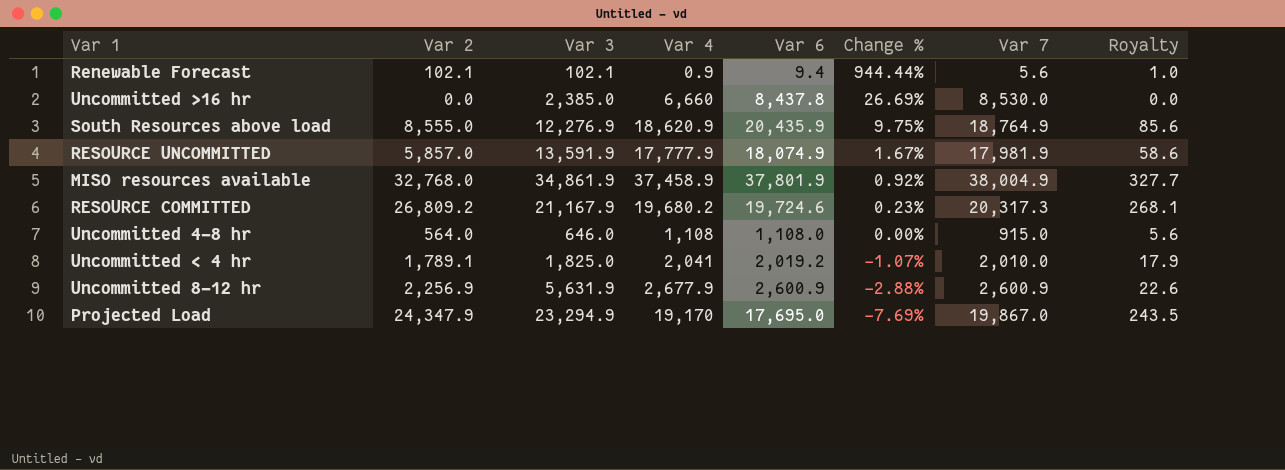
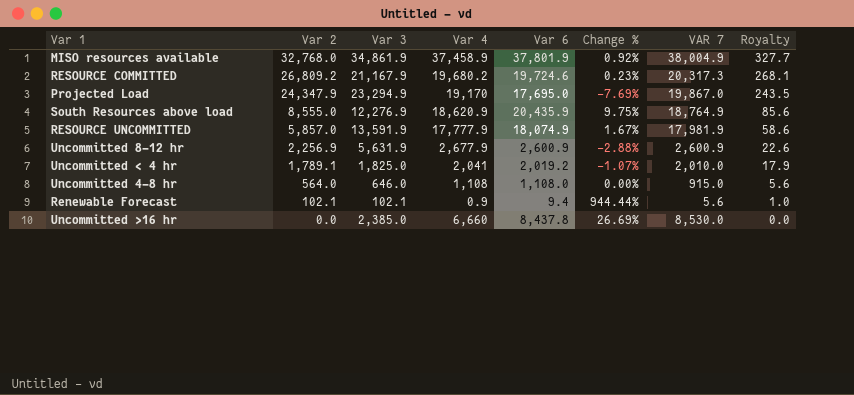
row order: Change % descending -> Var 2 descending
column name: Var 7 -> VAR 7

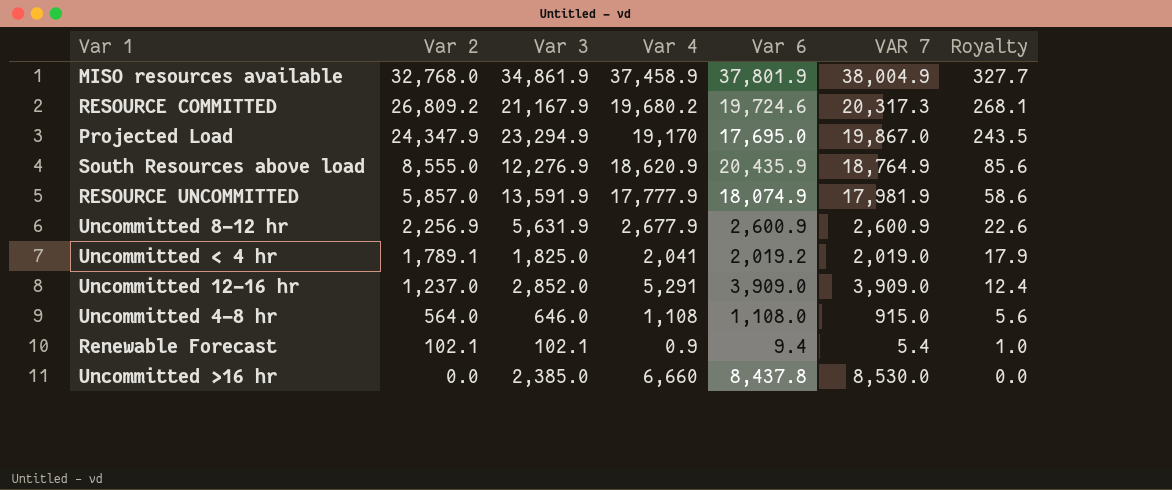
column Change % | formula: ([Var 6] - [Var 4]) / [Var 4] -> none
Uncommitted < 4 hr | VAR 7: 2,010.0 -> 2,019.0
row Uncommitted 12-16 hr: none -> 1,237.0 | 2,852.0 | 5,291 | 3,909.0 | 3,909.0 | 12.4
Renewable Forecast | VAR 7: 5.6 -> 5.4

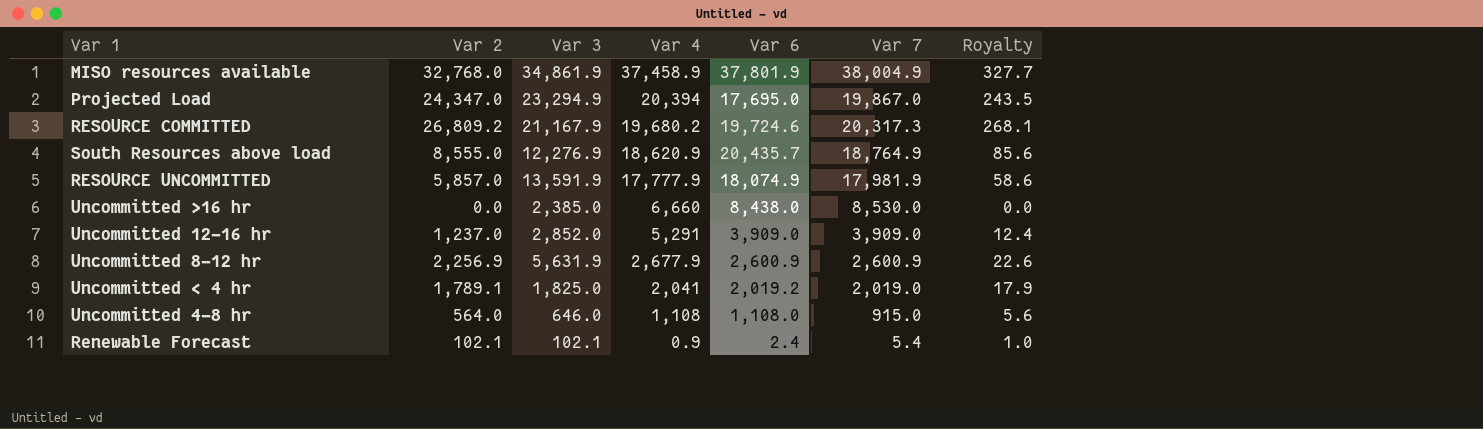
row order: Var 2 descending -> Var 4 descending
column name: VAR 7 -> Var 7
Projected Load | Var 2: 24,347.9 -> 24,347.0
Projected Load | Var 4: 19,170 -> 20,394
South Resources above load | Var 6: 20,435.9 -> 20,435.7
Uncommitted >16 hr | Var 6: 8,437.8 -> 8,438.0
Renewable Forecast | Var 6: 9.4 -> 2.4

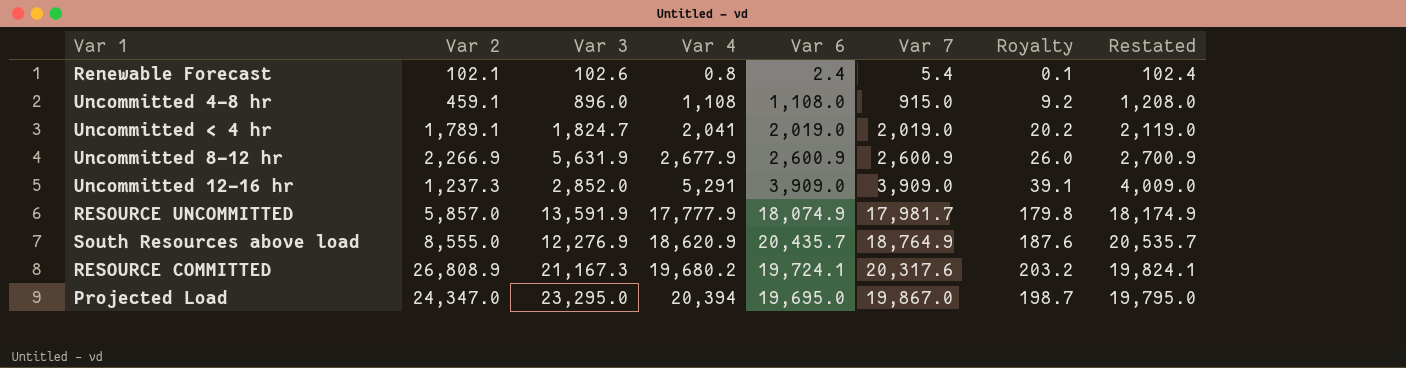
row order: Var 4 descending -> Var 4 ascending
column Royalty | formula: [Var 2] * 0.01 -> [Var 7] * 0.01
column Restated | formula: none -> [Var 6] + 100
row MISO resources available: 32,768.0 | 34,861.9 | 37,458.9 | 37,801.9 | 38,004.9 | 327.7 -> none
row Uncommitted >16 hr: 0.0 | 2,385.0 | 6,660 | 8,438.0 | 8,530.0 | 0.0 -> none
Renewable Forecast | Var 3: 102.1 -> 102.6
Renewable Forecast | Var 4: 0.9 -> 0.8
Uncommitted 4-8 hr | Var 2: 564.0 -> 459.1
Uncommitted 4-8 hr | Var 3: 646.0 -> 896.0
Uncommitted < 4 hr | Var 3: 1,825.0 -> 1,824.7
Uncommitted < 4 hr | Var 6: 2,019.2 -> 2,019.0
Uncommitted 8-12 hr | Var 2: 2,256.9 -> 2,266.9
Uncommitted 12-16 hr | Var 2: 1,237.0 -> 1,237.3
RESOURCE UNCOMMITTED | Var 7: 17,981.9 -> 17,981.7
RESOURCE COMMITTED | Var 2: 26,809.2 -> 26,808.9
RESOURCE COMMITTED | Var 3: 21,167.9 -> 21,167.3
RESOURCE COMMITTED | Var 6: 19,724.6 -> 19,724.1
RESOURCE COMMITTED | Var 7: 20,317.3 -> 20,317.6
Projected Load | Var 3: 23,294.9 -> 23,295.0
Projected Load | Var 6: 17,695.0 -> 19,695.0

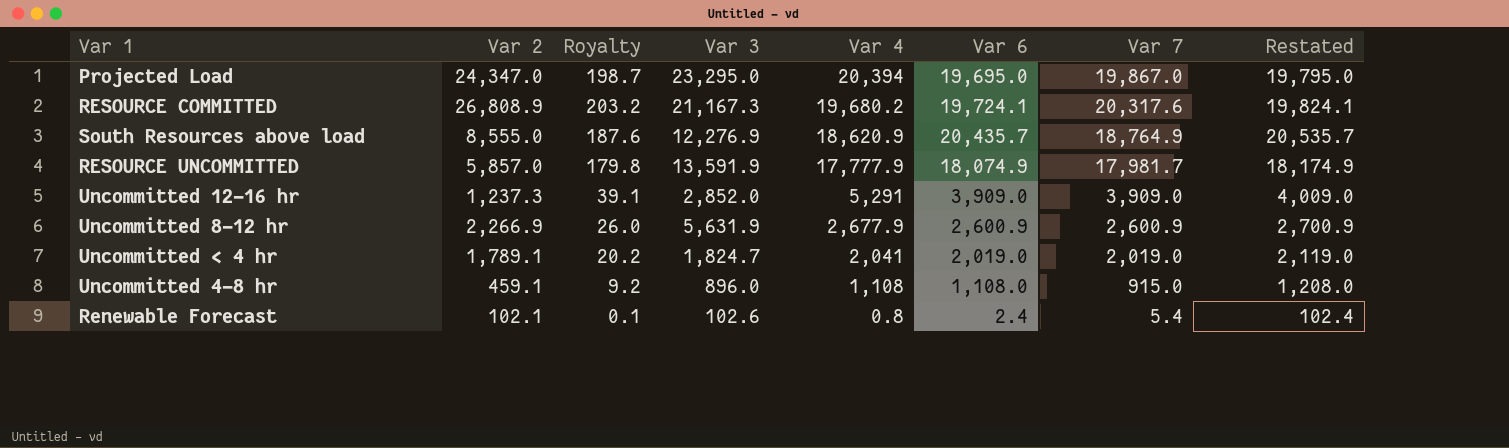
row order: Var 4 ascending -> Var 4 descending
column Royalty | position: 7 -> 3

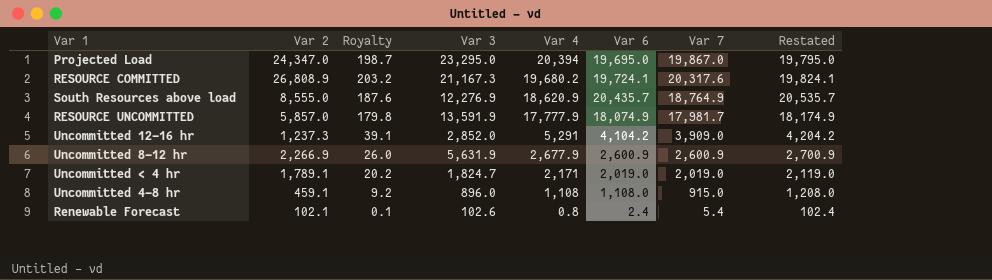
Uncommitted 12-16 hr | Var 6: 3,909.0 -> 4,104.2
Uncommitted 12-16 hr | Restated: 4,009.0 -> 4,204.2
Uncommitted < 4 hr | Var 4: 2,041 -> 2,171

